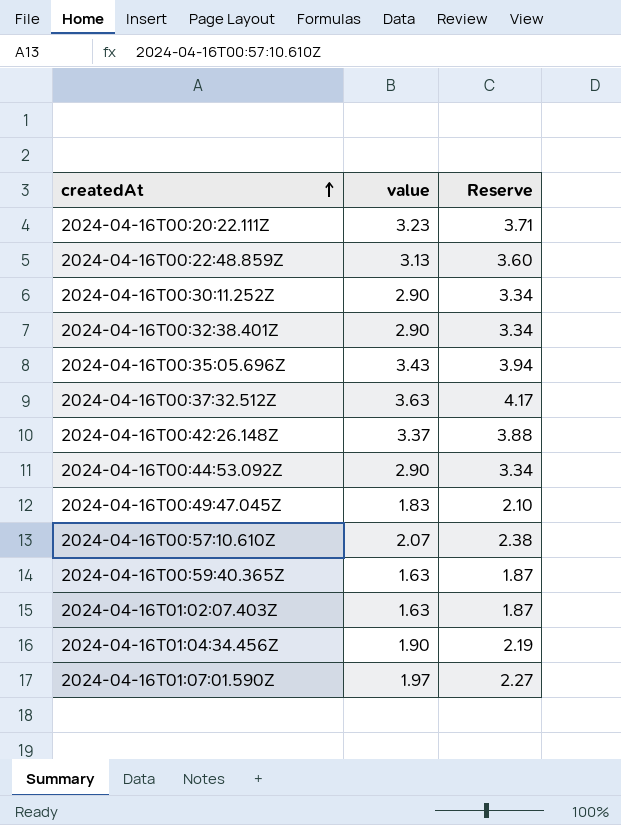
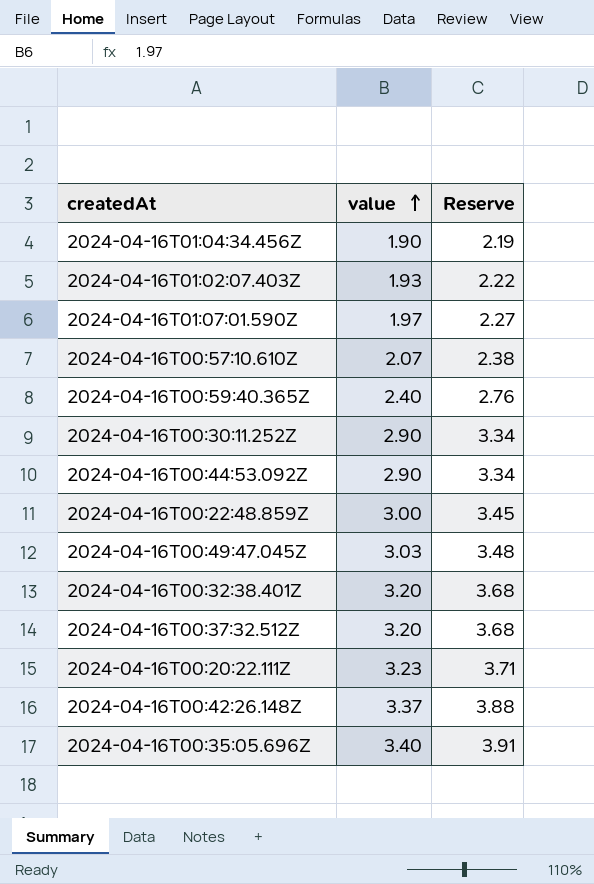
row order: createdAt ascending -> value ascending
2024-04-16T01:02:07.403Z | value: 1.63 -> 1.93
2024-04-16T01:02:07.403Z | Reserve: 1.87 -> 2.22
2024-04-16T00:59:40.365Z | value: 1.63 -> 2.40
2024-04-16T00:59:40.365Z | Reserve: 1.87 -> 2.76
2024-04-16T00:22:48.859Z | value: 3.13 -> 3.00
2024-04-16T00:22:48.859Z | Reserve: 3.60 -> 3.45
2024-04-16T00:49:47.045Z | value: 1.83 -> 3.03
2024-04-16T00:49:47.045Z | Reserve: 2.10 -> 3.48
2024-04-16T00:32:38.401Z | value: 2.90 -> 3.20
2024-04-16T00:32:38.401Z | Reserve: 3.34 -> 3.68
2024-04-16T00:37:32.512Z | value: 3.63 -> 3.20
2024-04-16T00:37:32.512Z | Reserve: 4.17 -> 3.68
2024-04-16T00:35:05.696Z | value: 3.43 -> 3.40
2024-04-16T00:35:05.696Z | Reserve: 3.94 -> 3.91

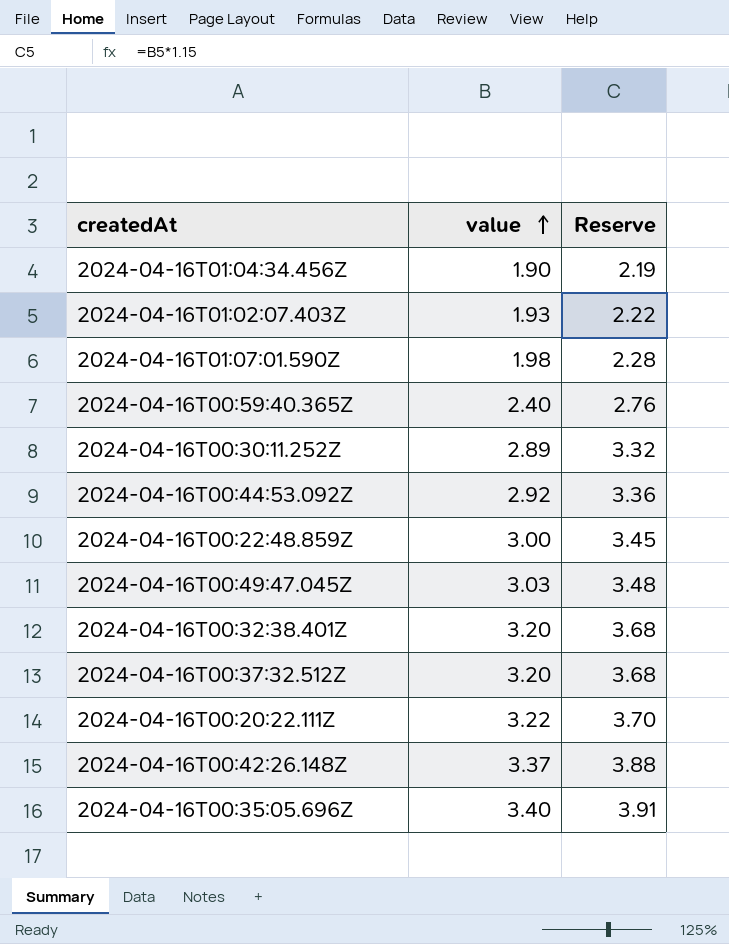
row 2024-04-16T00:57:10.610Z: 2.07 | 2.38 -> none
2024-04-16T01:07:01.590Z | value: 1.97 -> 1.98
2024-04-16T01:07:01.590Z | Reserve: 2.27 -> 2.28
2024-04-16T00:30:11.252Z | value: 2.90 -> 2.89
2024-04-16T00:30:11.252Z | Reserve: 3.34 -> 3.32
2024-04-16T00:44:53.092Z | value: 2.90 -> 2.92
2024-04-16T00:44:53.092Z | Reserve: 3.34 -> 3.36
2024-04-16T00:20:22.111Z | value: 3.23 -> 3.22
2024-04-16T00:20:22.111Z | Reserve: 3.71 -> 3.70

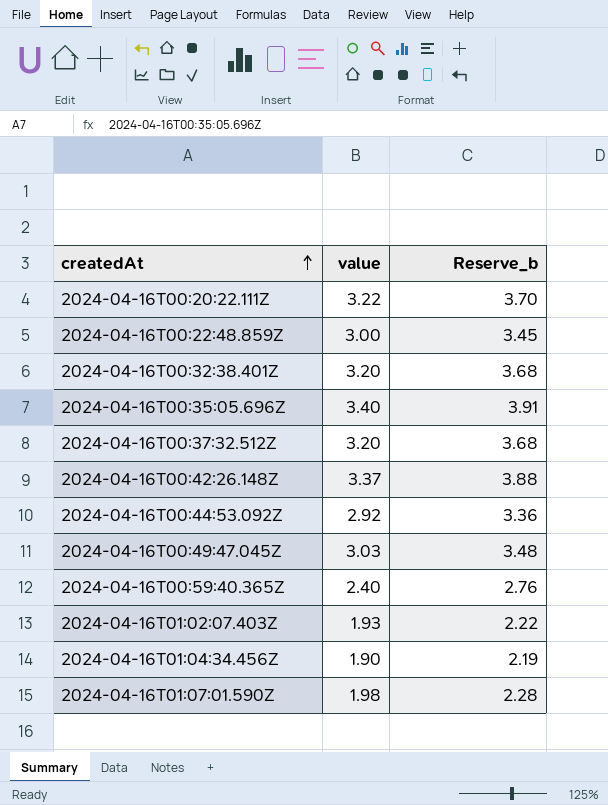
row order: value ascending -> createdAt ascending
column name: Reserve -> Reserve_b
row 2024-04-16T00:30:11.252Z: 2.89 | 3.32 -> none

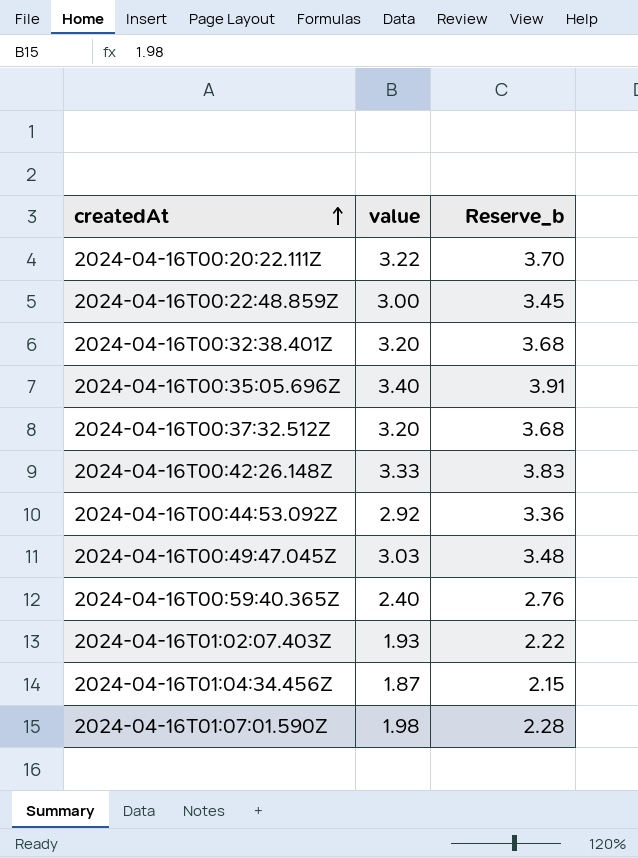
2024-04-16T00:42:26.148Z | value: 3.37 -> 3.33
2024-04-16T00:42:26.148Z | Reserve_b: 3.88 -> 3.83
2024-04-16T01:04:34.456Z | value: 1.90 -> 1.87
2024-04-16T01:04:34.456Z | Reserve_b: 2.19 -> 2.15

